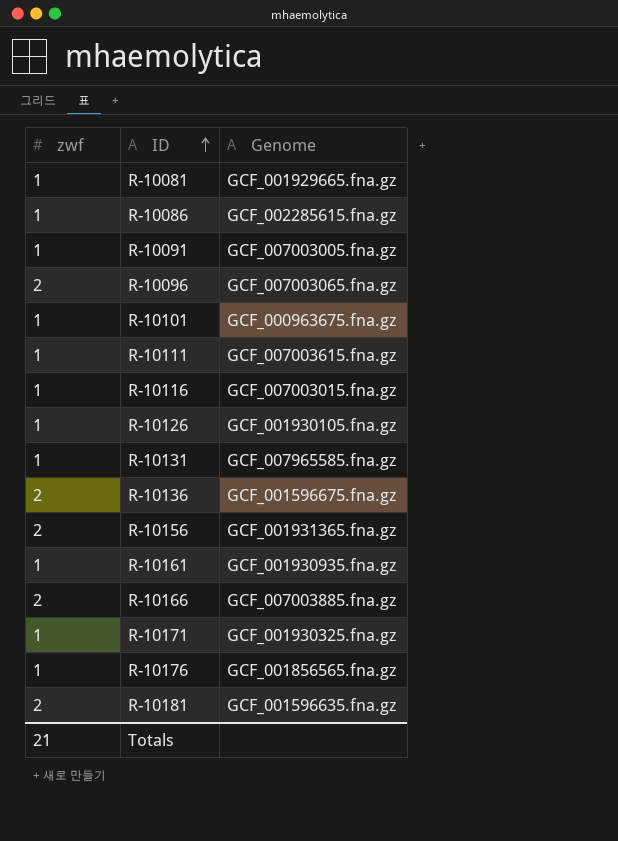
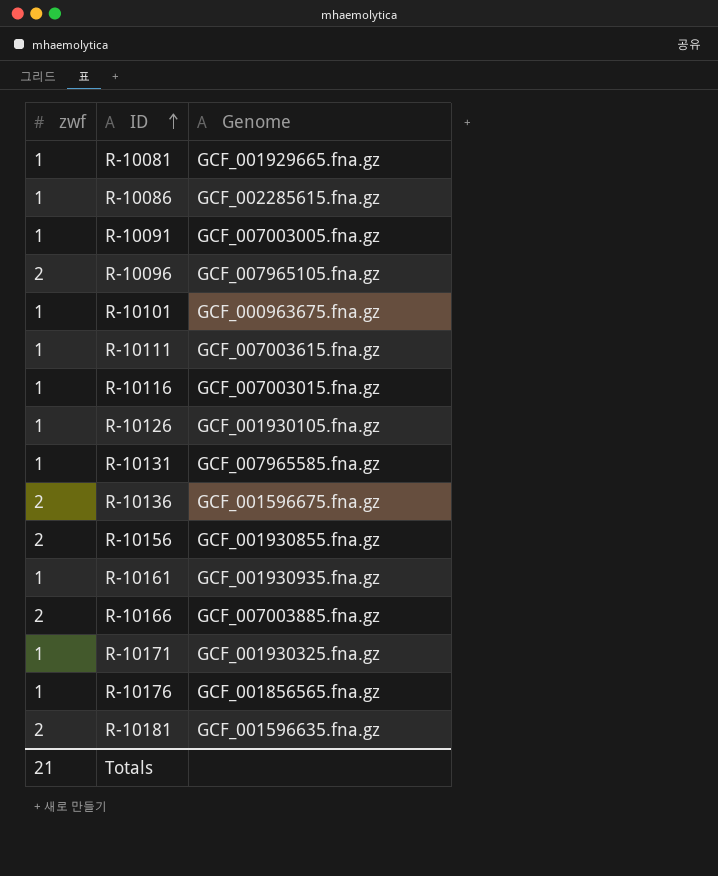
R-10096 | Genome: GCF_007003065.fna.gz -> GCF_007965105.fna.gz
R-10156 | Genome: GCF_001931365.fna.gz -> GCF_001930855.fna.gz

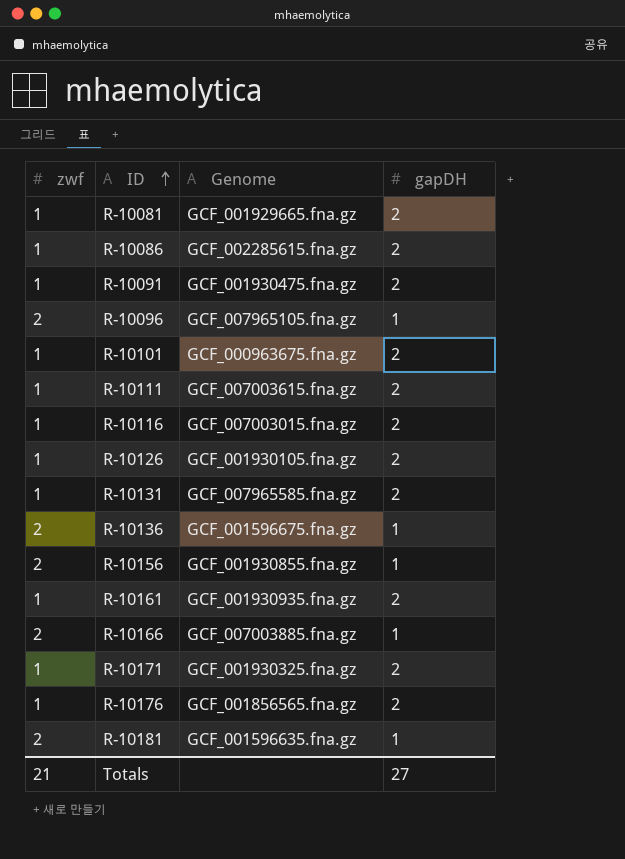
column gapDH | position: none -> 4
R-10091 | Genome: GCF_007003005.fna.gz -> GCF_001930475.fna.gz

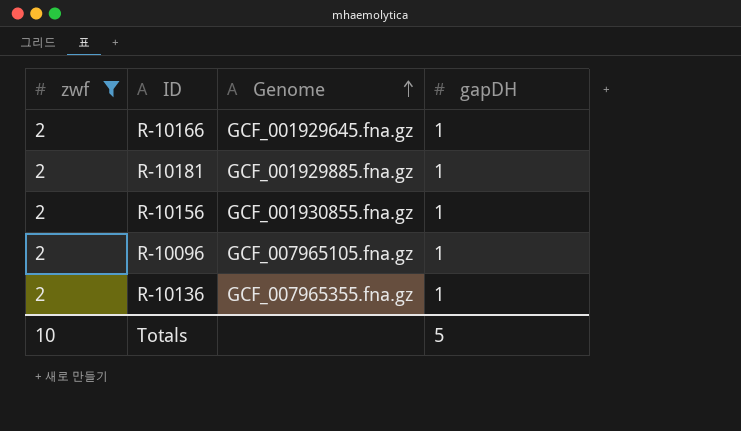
filter: none -> zwf = 2
row order: ID ascending -> Genome ascending
R-10166 | Genome: GCF_007003885.fna.gz -> GCF_001929645.fna.gz
R-10181 | Genome: GCF_001596635.fna.gz -> GCF_001929885.fna.gz
R-10136 | Genome: GCF_001596675.fna.gz -> GCF_007965355.fna.gz
Totals | zwf: 21 -> 10
Totals | gapDH: 27 -> 5

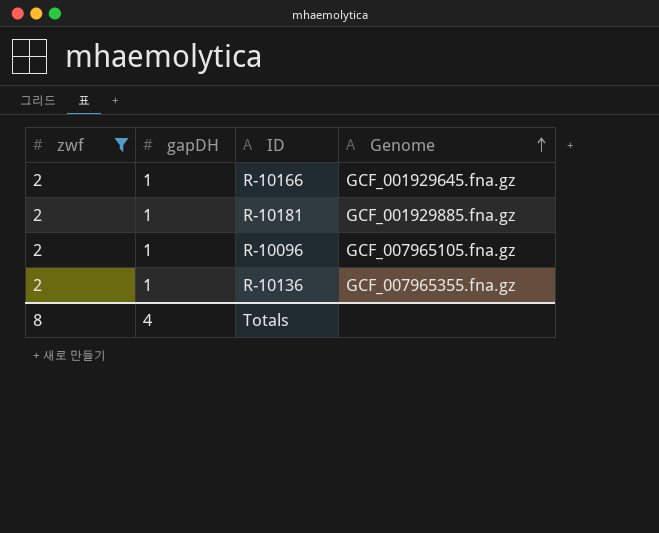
column gapDH | position: 4 -> 2
row R-10156: 2 | GCF_001930855.fna.gz | 1 -> none
Totals | zwf: 10 -> 8
Totals | gapDH: 5 -> 4

